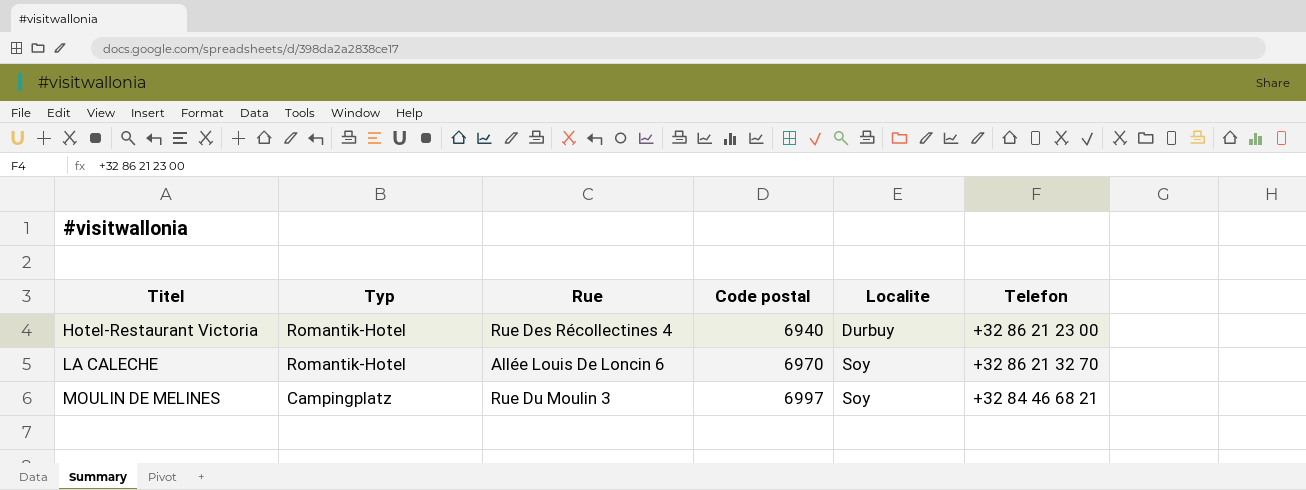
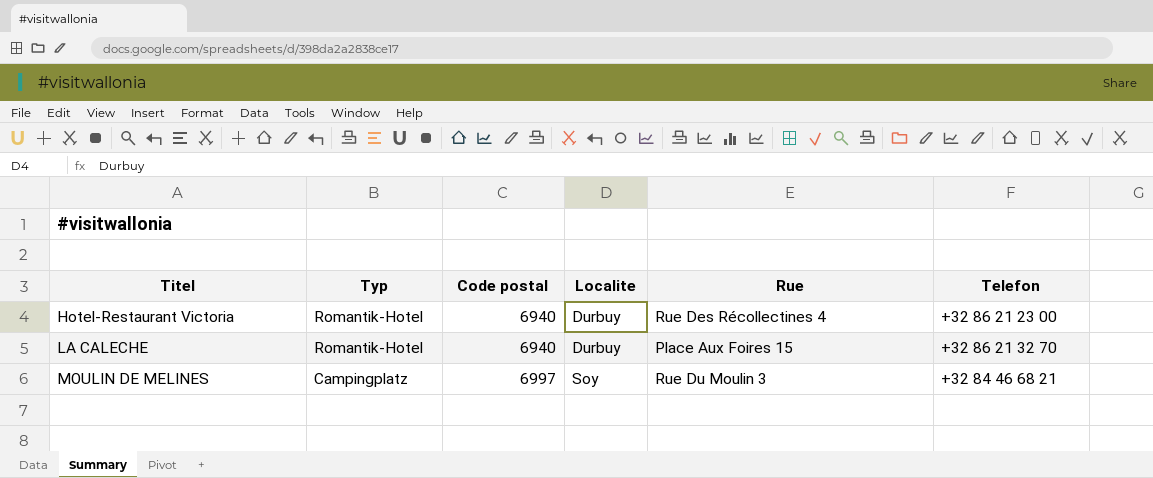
column Rue | position: 3 -> 5
LA CALECHE | Code postal: 6970 -> 6940
LA CALECHE | Localite: Soy -> Durbuy
LA CALECHE | Rue: Allée Louis De Loncin 6 -> Place Aux Foires 15

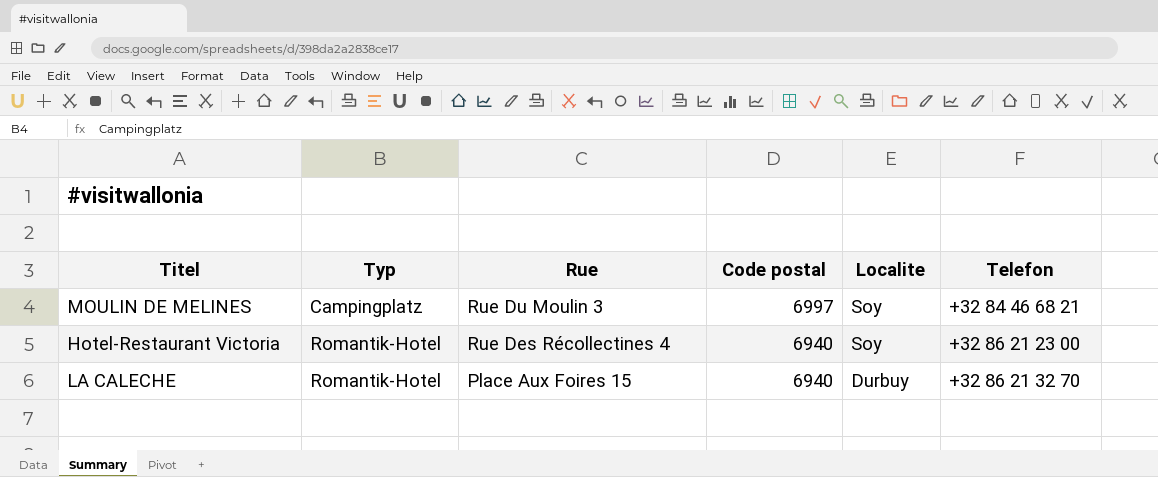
row order: Titel ascending -> Typ ascending
column Rue | position: 5 -> 3
Hotel-Restaurant Victoria | Localite: Durbuy -> Soy

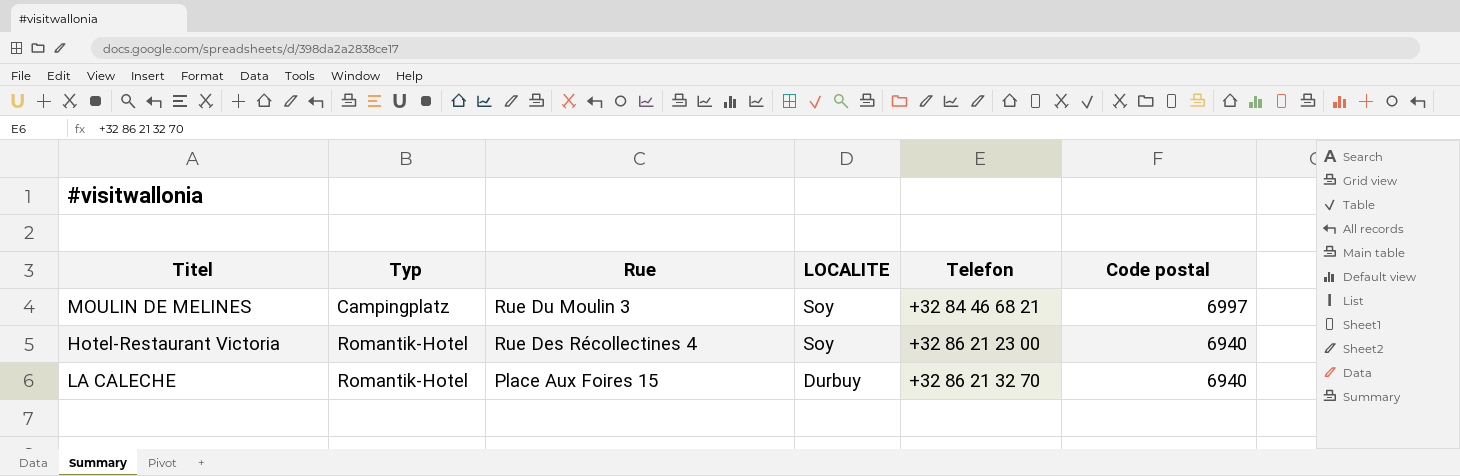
column name: Localite -> LOCALITE
column Code postal | position: 4 -> 6

